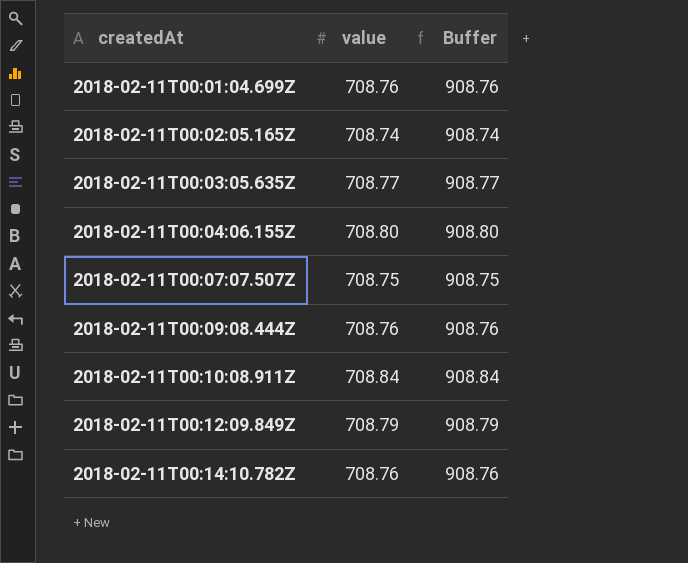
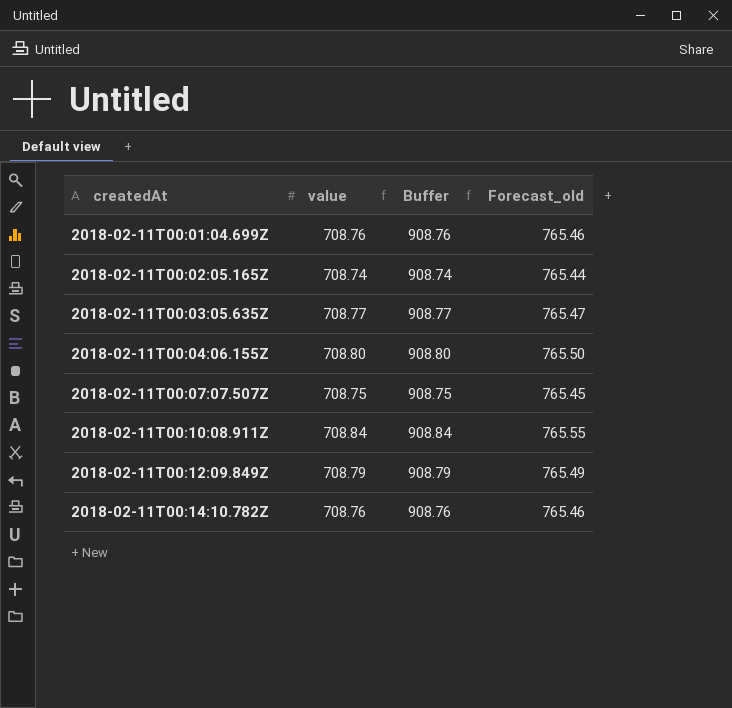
column Forecast_old | formula: none -> [value] * 1.08
row 2018-02-11T00:09:08.444Z: 708.76 | 908.76 -> none

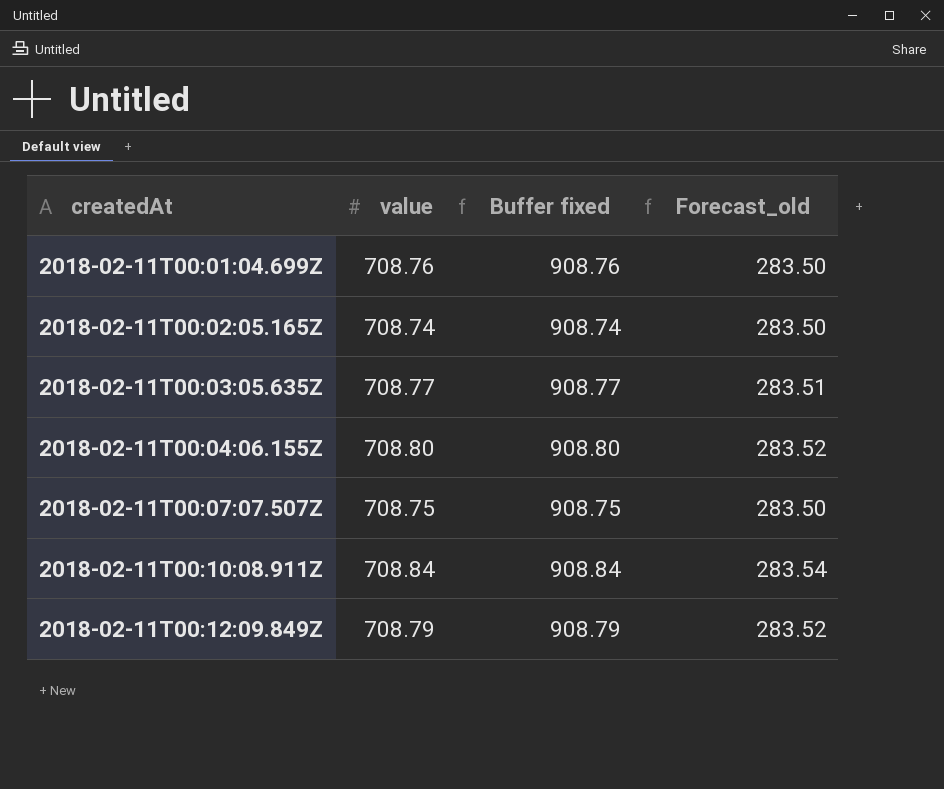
column name: Buffer -> Buffer fixed
column Forecast_old | formula: [value] * 1.08 -> [value] * 0.4
row 2018-02-11T00:14:10.782Z: 708.76 | 908.76 | 765.46 -> none

